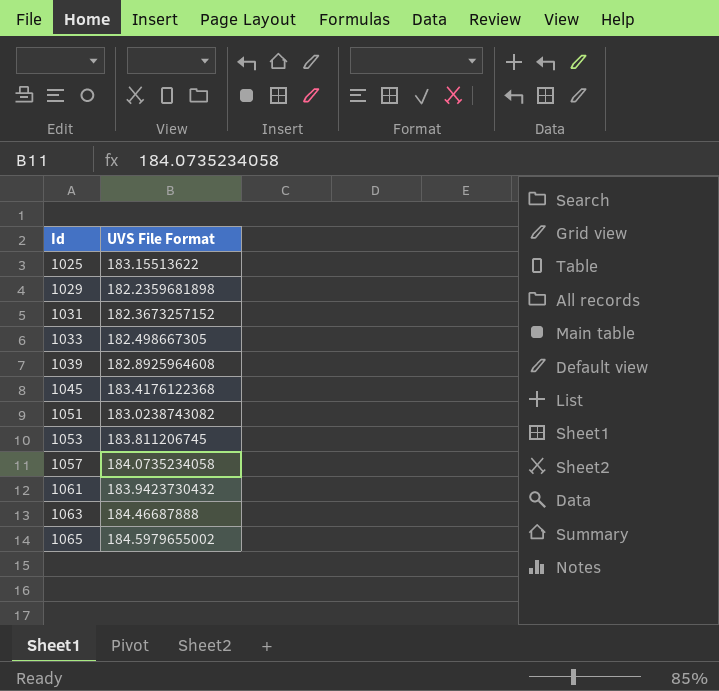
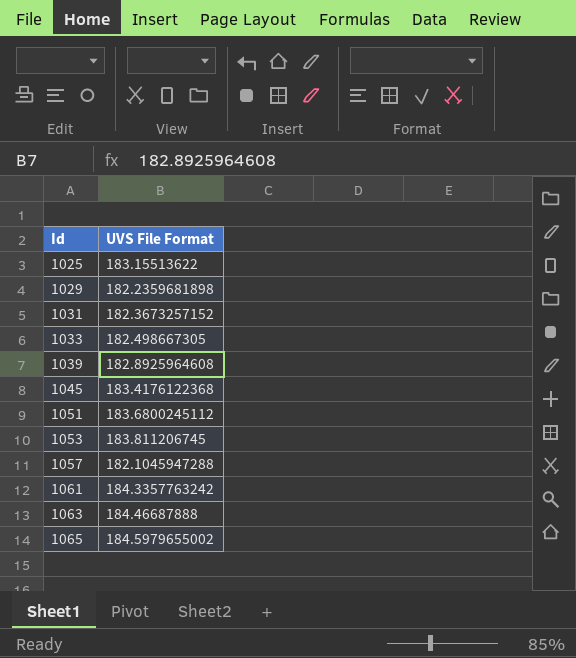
1051 | UVS File Format: 183.0238743082 -> 183.6800245112
1057 | UVS File Format: 184.0735234058 -> 182.1045947288
1061 | UVS File Format: 183.9423730432 -> 184.3357763242

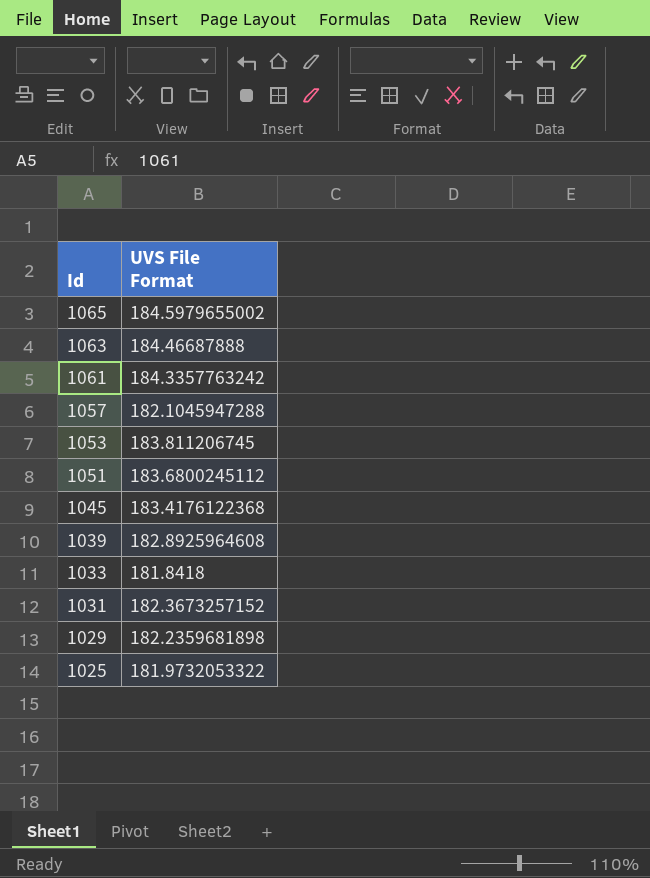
row order: Id ascending -> Id descending
1033 | UVS File Format: 182.498667305 -> 181.8418
1025 | UVS File Format: 183.15513622 -> 181.9732053322

